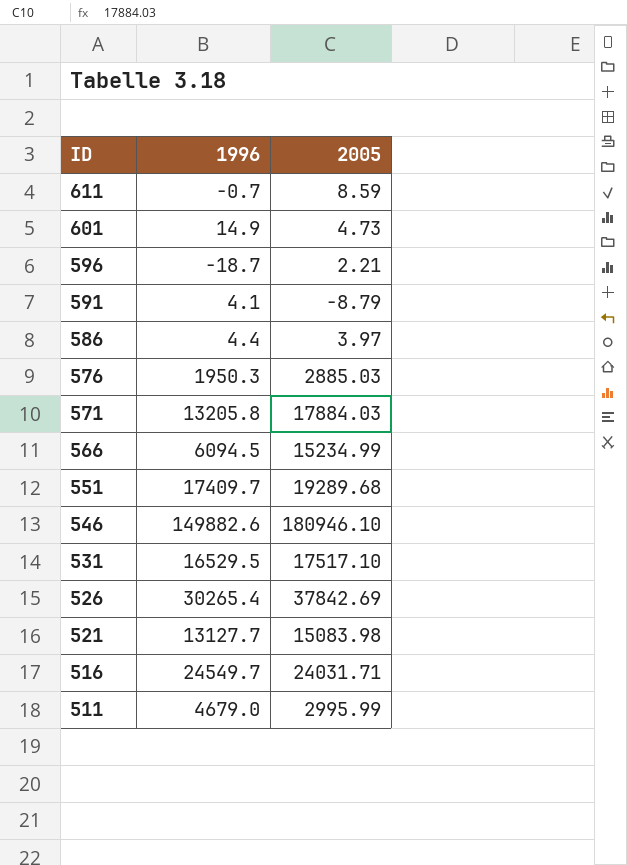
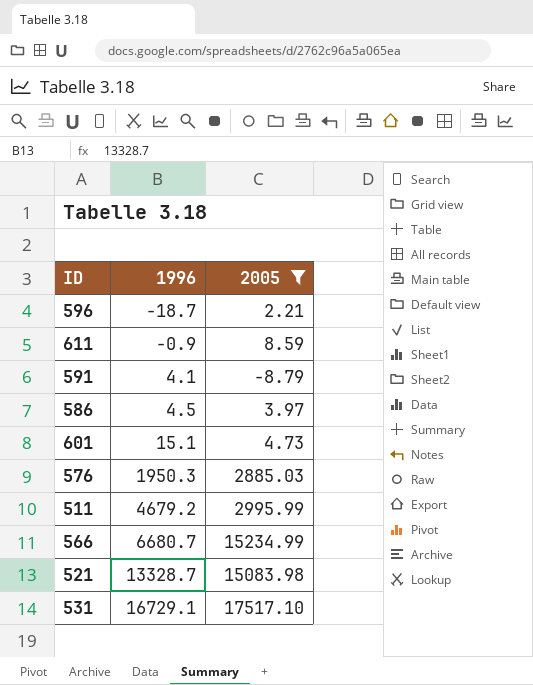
filter: none -> 2005 <= 17517.10
row order: ID descending -> 1996 ascending
611 | 1996: -0.7 -> -0.9
586 | 1996: 4.4 -> 4.5
601 | 1996: 14.9 -> 15.1
511 | 1996: 4679.0 -> 4679.2
566 | 1996: 6094.5 -> 6680.7
521 | 1996: 13127.7 -> 13328.7
531 | 1996: 16529.5 -> 16729.1

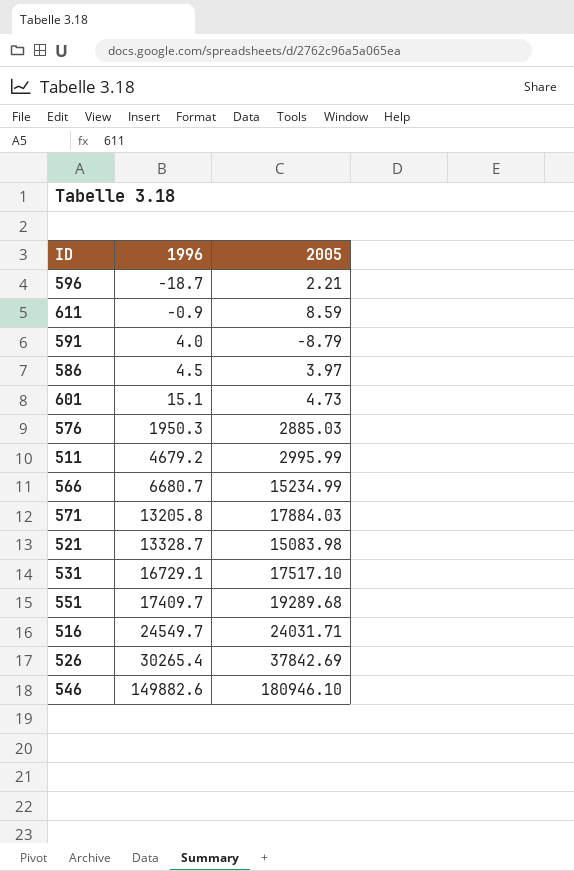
filter: 2005 <= 17517.10 -> none
591 | 1996: 4.1 -> 4.0

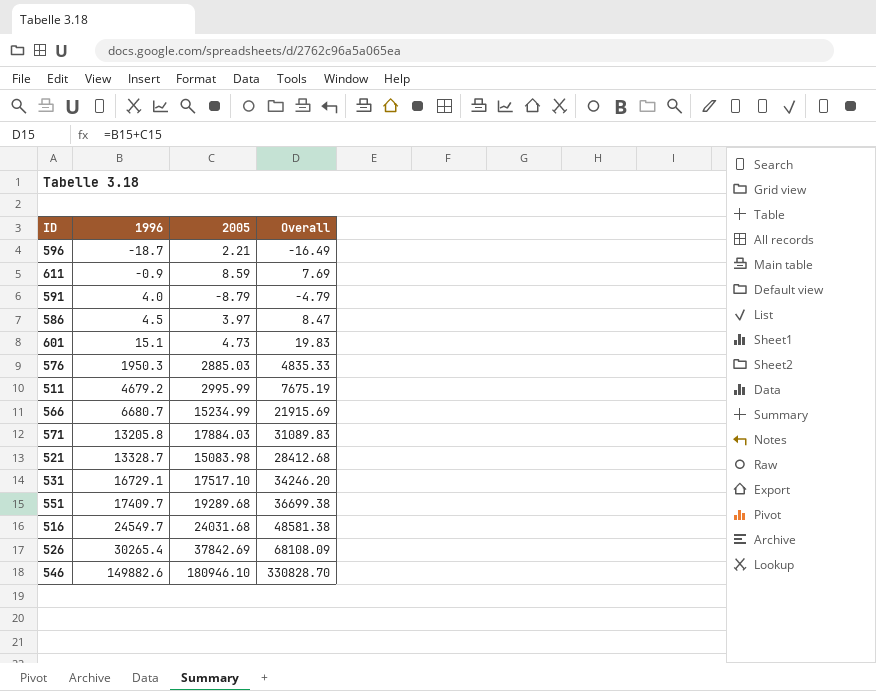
column Overall | formula: none -> [1996] + [2005]
516 | 2005: 24031.71 -> 24031.68

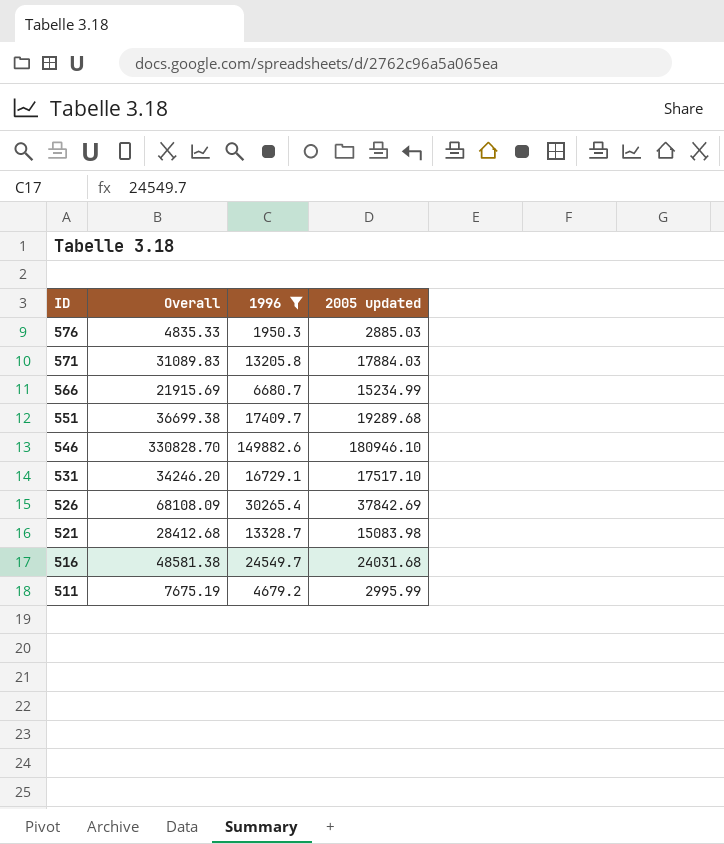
filter: none -> 1996 >= 1950.3
row order: 1996 ascending -> ID descending
column Overall | position: 4 -> 2
column name: 2005 -> 2005 updated

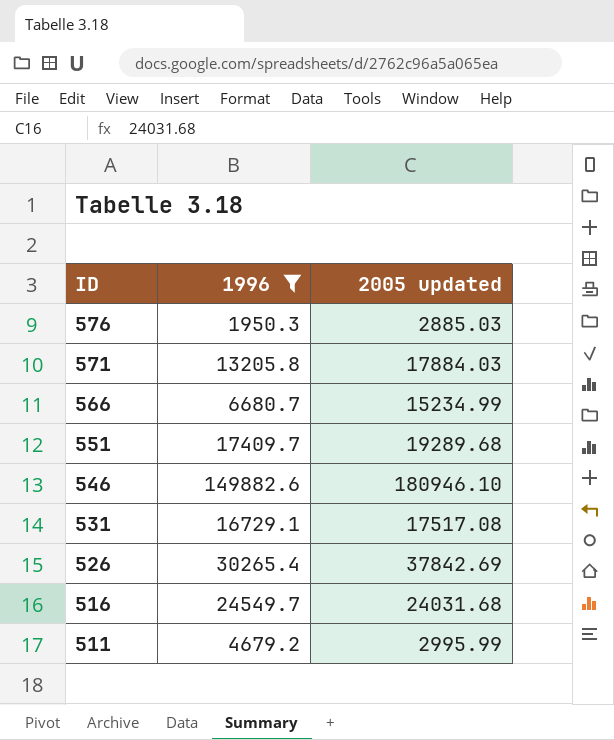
column Overall | formula: [1996] + [2005 updated] -> none
row 521: 28412.68 | 13328.7 | 15083.98 -> none
531 | 2005 updated: 17517.10 -> 17517.08

